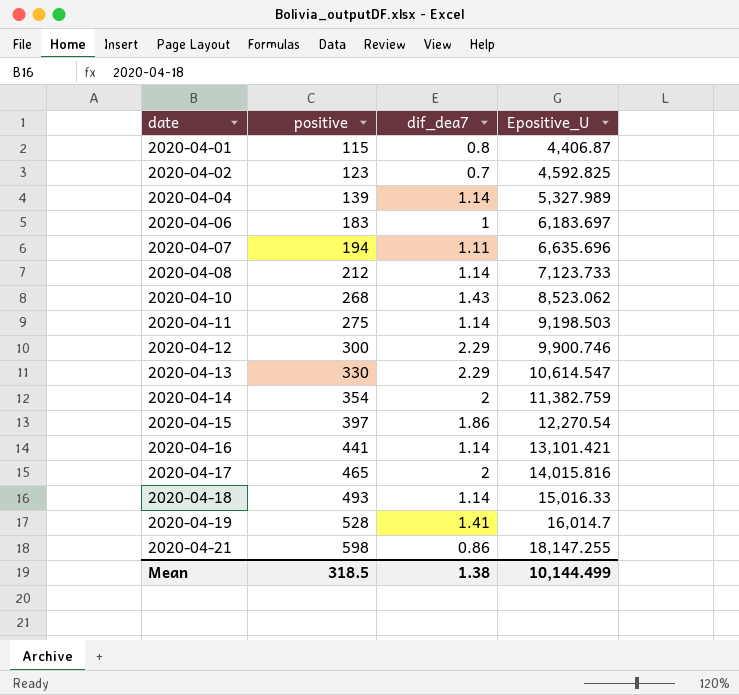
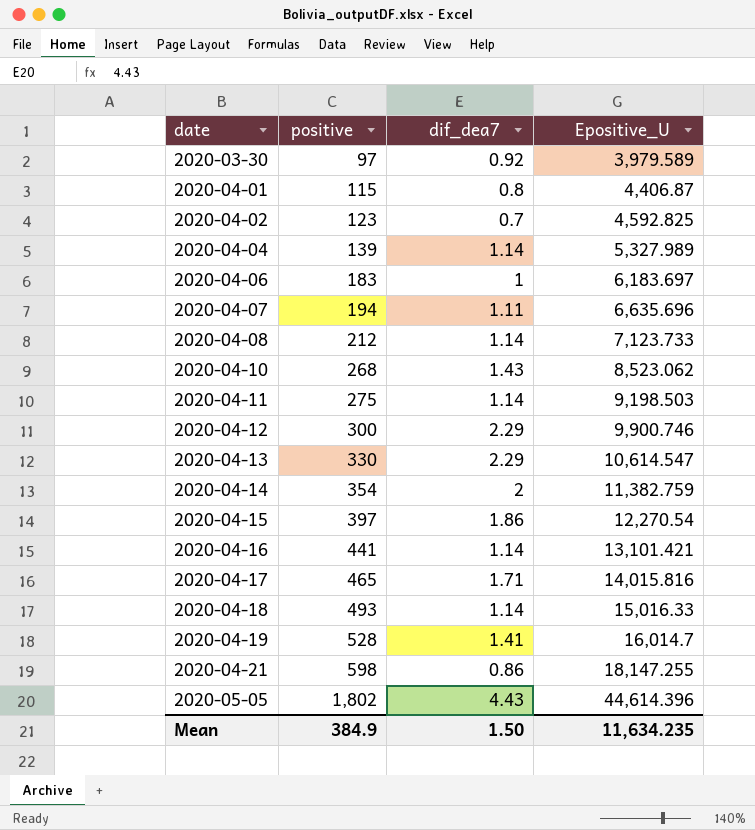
row 2020-03-30: none -> 97 | 0.92 | 3,979.589
2020-04-17 | dif_dea7: 2 -> 1.71
row 2020-05-05: none -> 1,802 | 4.43 | 44,614.396
Mean | positive: 318.5 -> 384.9
Mean | dif_dea7: 1.38 -> 1.50
Mean | Epositive_U: 10,144.499 -> 11,634.235

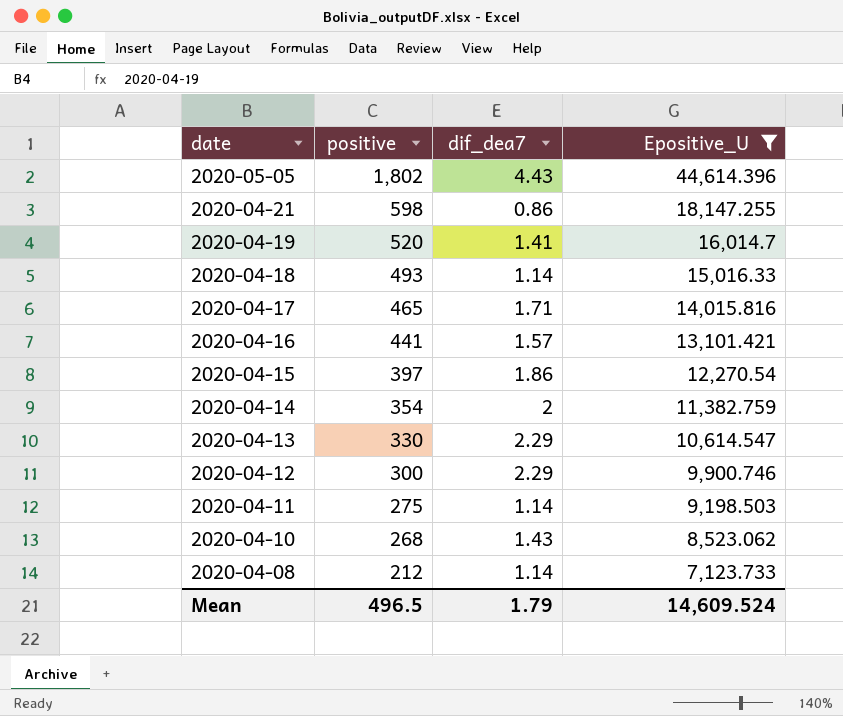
filter: none -> Epositive_U >= 7,123.733
row order: date ascending -> date descending
2020-04-19 | positive: 528 -> 520
2020-04-16 | dif_dea7: 1.14 -> 1.57
Mean | positive: 384.9 -> 496.5
Mean | dif_dea7: 1.50 -> 1.79
Mean | Epositive_U: 11,634.235 -> 14,609.524

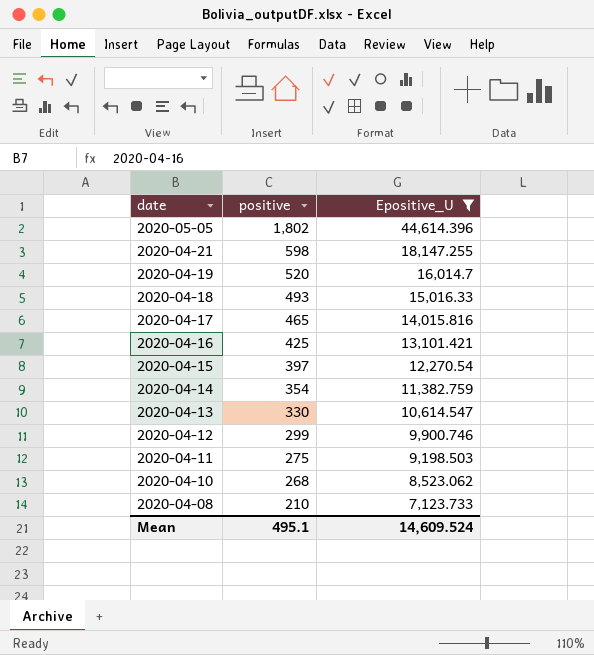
column dif_dea7 | position: 3 -> none
2020-04-16 | positive: 441 -> 425
2020-04-12 | positive: 300 -> 299
2020-04-08 | positive: 212 -> 210
Mean | positive: 496.5 -> 495.1

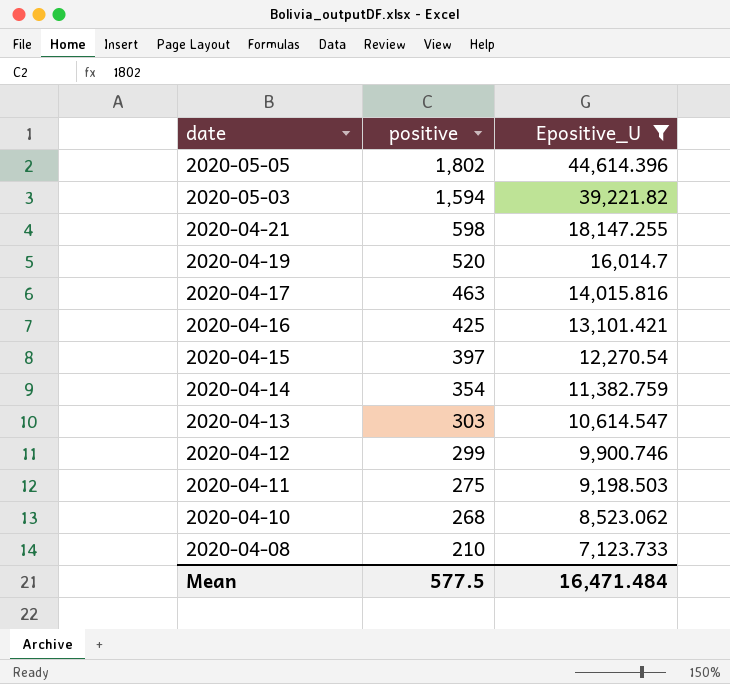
row 2020-04-18: 493 | 15,016.33 -> none
row 2020-05-03: none -> 1,594 | 39,221.82
2020-04-17 | positive: 465 -> 463
2020-04-13 | positive: 330 -> 303
Mean | positive: 495.1 -> 577.5
Mean | Epositive_U: 14,609.524 -> 16,471.484

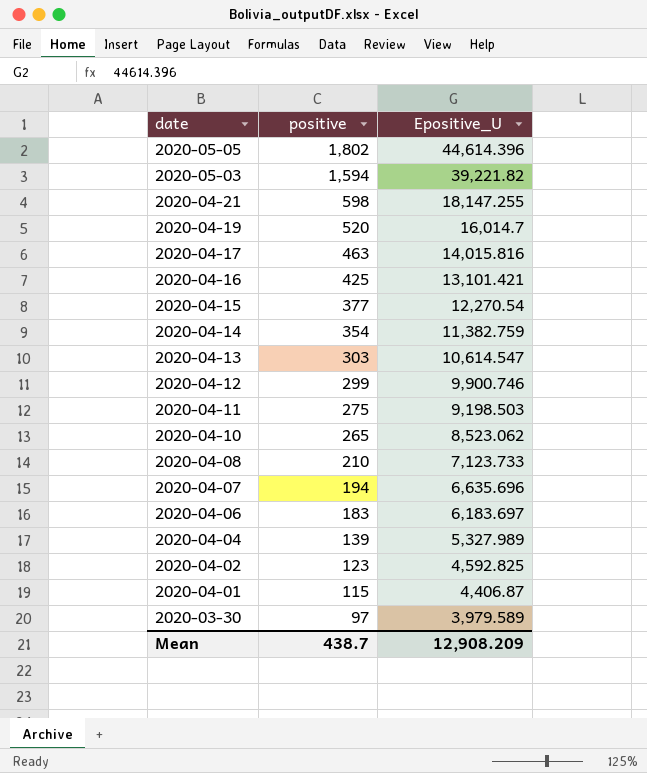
filter: Epositive_U >= 7,123.733 -> none
2020-04-15 | positive: 397 -> 377
2020-04-10 | positive: 268 -> 265
Mean | positive: 577.5 -> 438.7
Mean | Epositive_U: 16,471.484 -> 12,908.209

